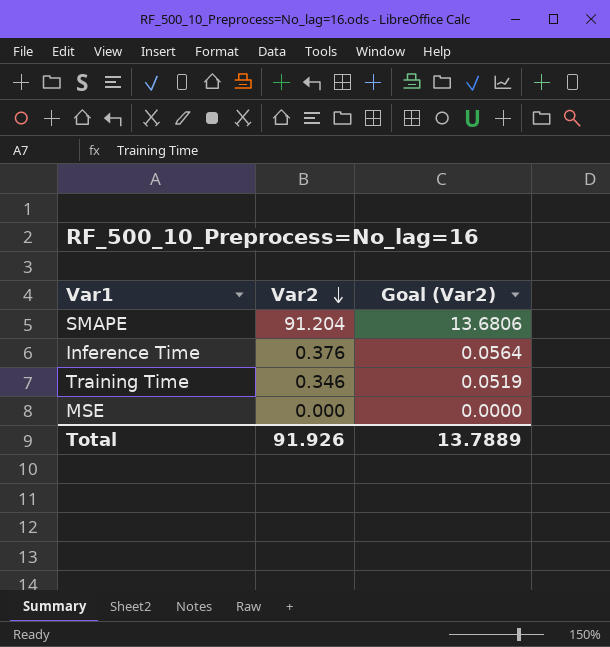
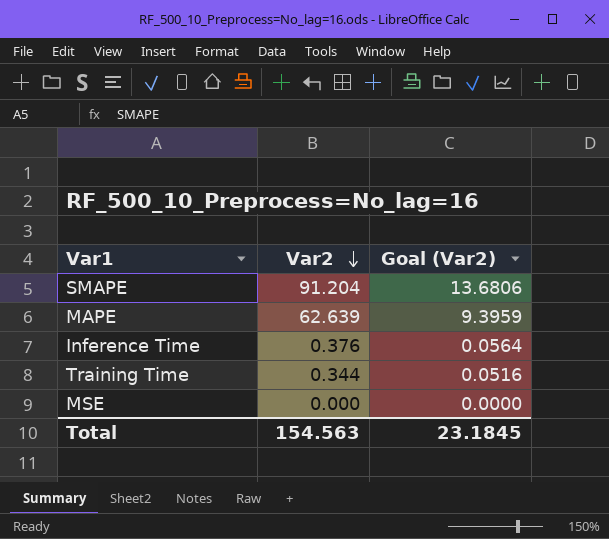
row MAPE: none -> 62.639 | 9.3959
Training Time | Var2: 0.346 -> 0.344
Training Time | Goal (Var2): 0.0519 -> 0.0516
Total | Var2: 91.926 -> 154.563
Total | Goal (Var2): 13.7889 -> 23.1845

